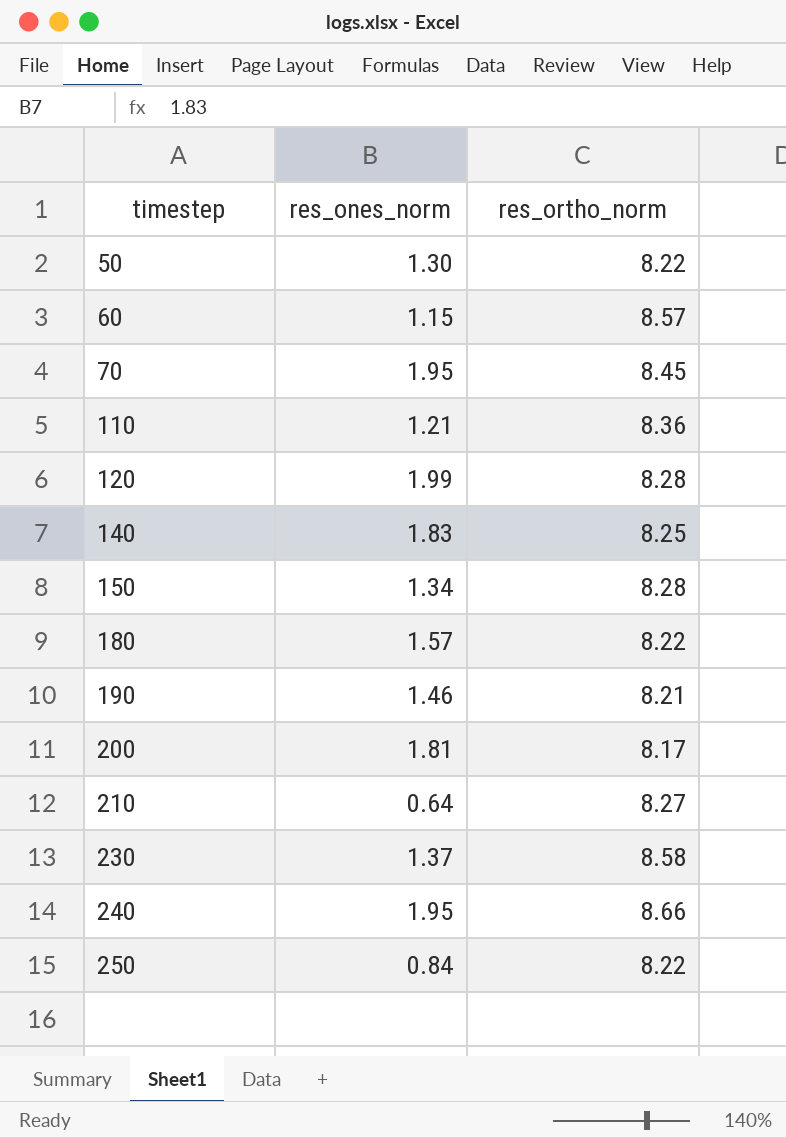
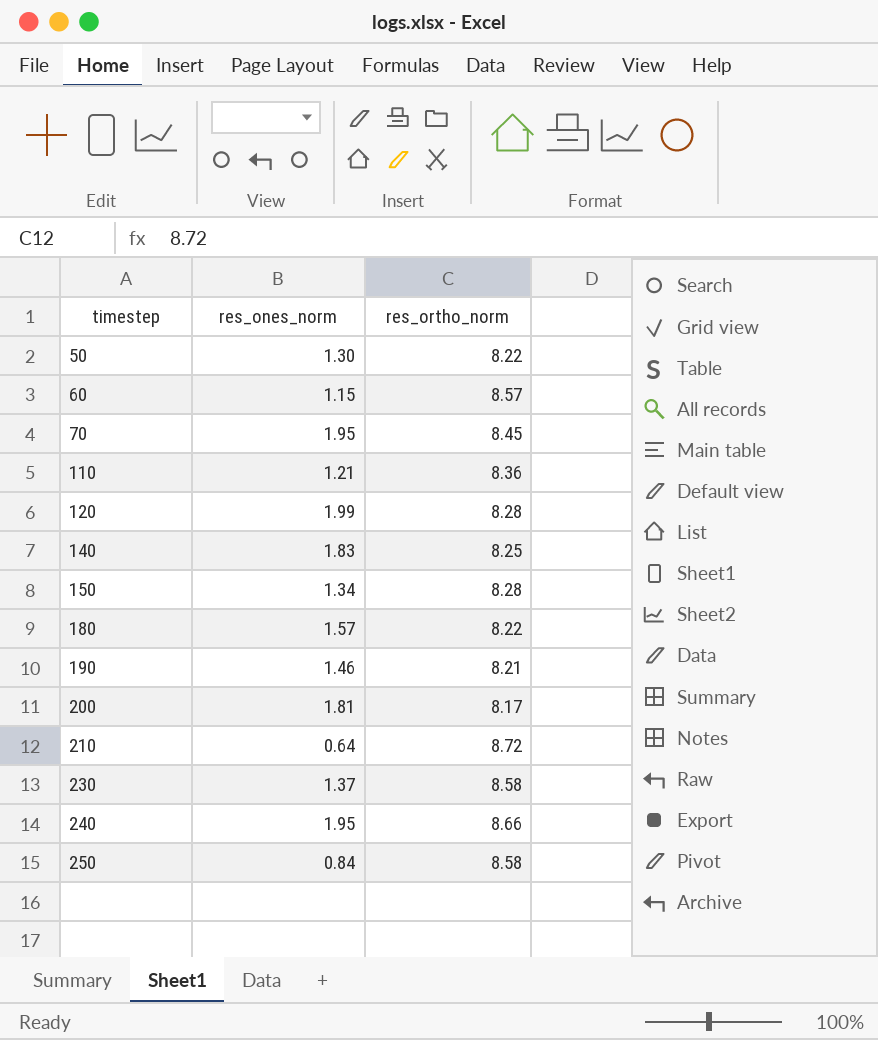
210 | res_ortho_norm: 8.27 -> 8.72
250 | res_ortho_norm: 8.22 -> 8.58

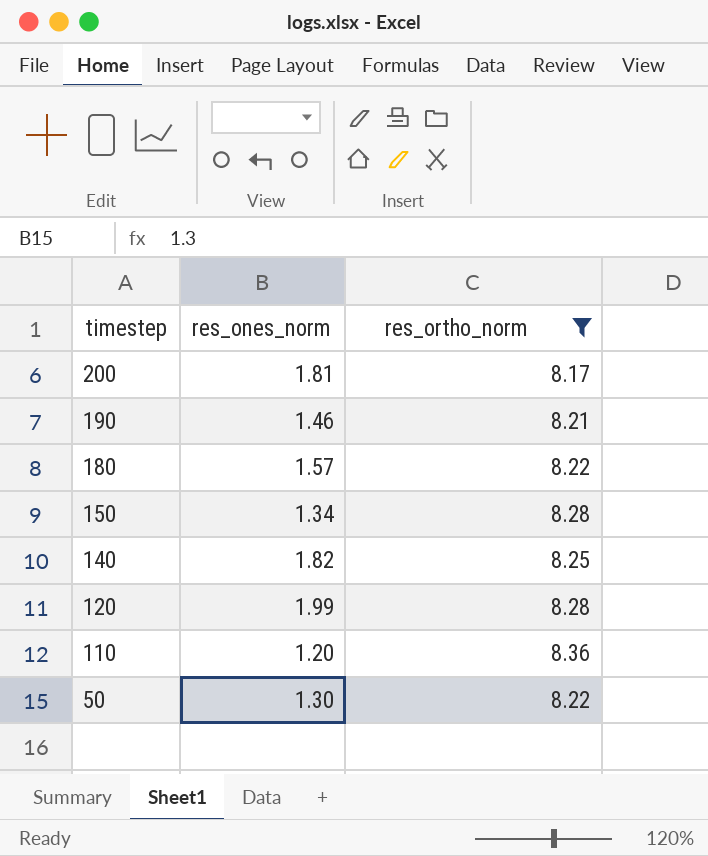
filter: none -> res_ortho_norm <= 8.36
row order: timestep ascending -> timestep descending
140 | res_ones_norm: 1.83 -> 1.82
110 | res_ones_norm: 1.21 -> 1.20

